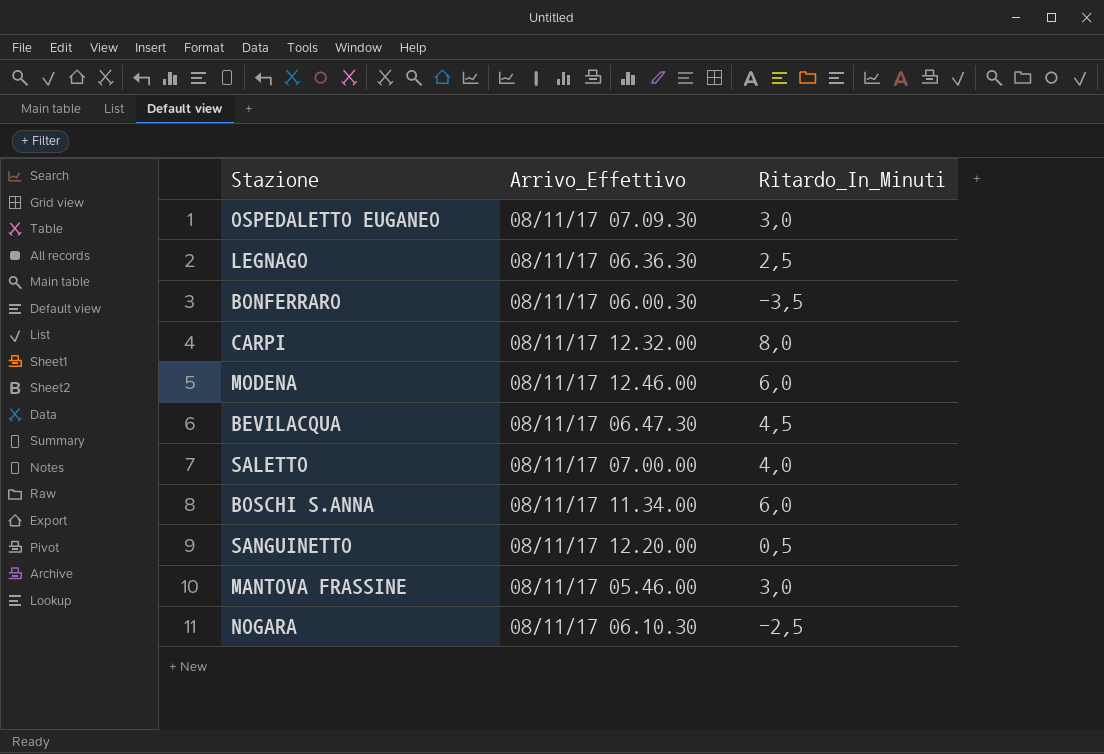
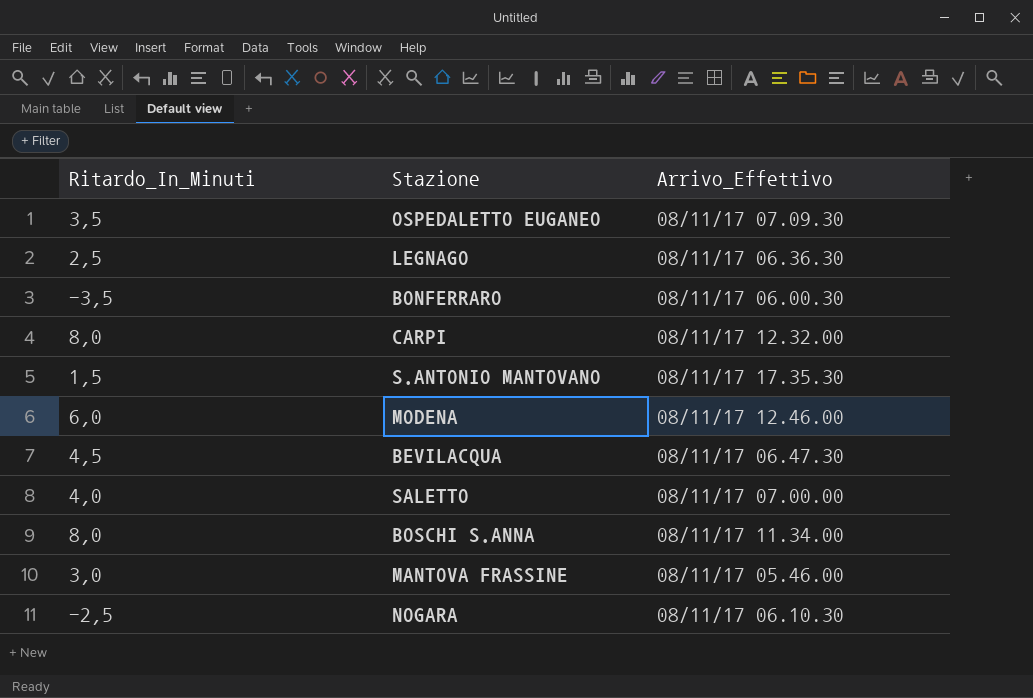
column Ritardo_In_Minuti | position: 3 -> 1
row SANGUINETTO: 08/11/17 12.20.00 | 0,5 -> none
OSPEDALETTO EUGANEO | Ritardo_In_Minuti: 3,0 -> 3,5
row S.ANTONIO MANTOVANO: none -> 1,5 | 08/11/17 17.35.30
BOSCHI S.ANNA | Ritardo_In_Minuti: 6,0 -> 8,0

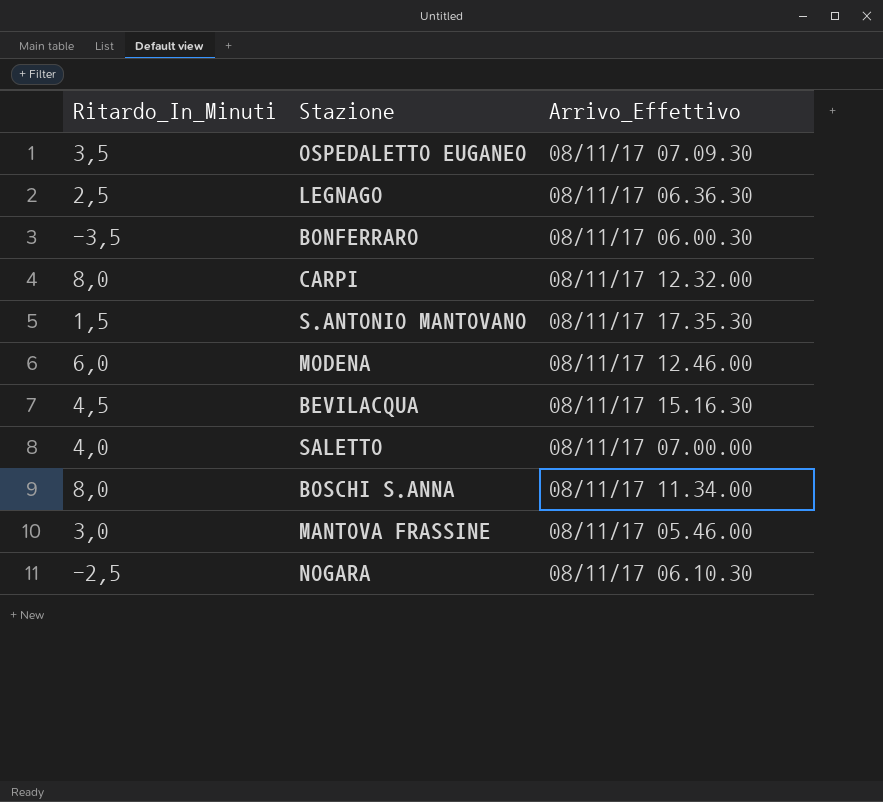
BEVILACQUA | Arrivo_Effettivo: 08/11/17 06.47.30 -> 08/11/17 15.16.30

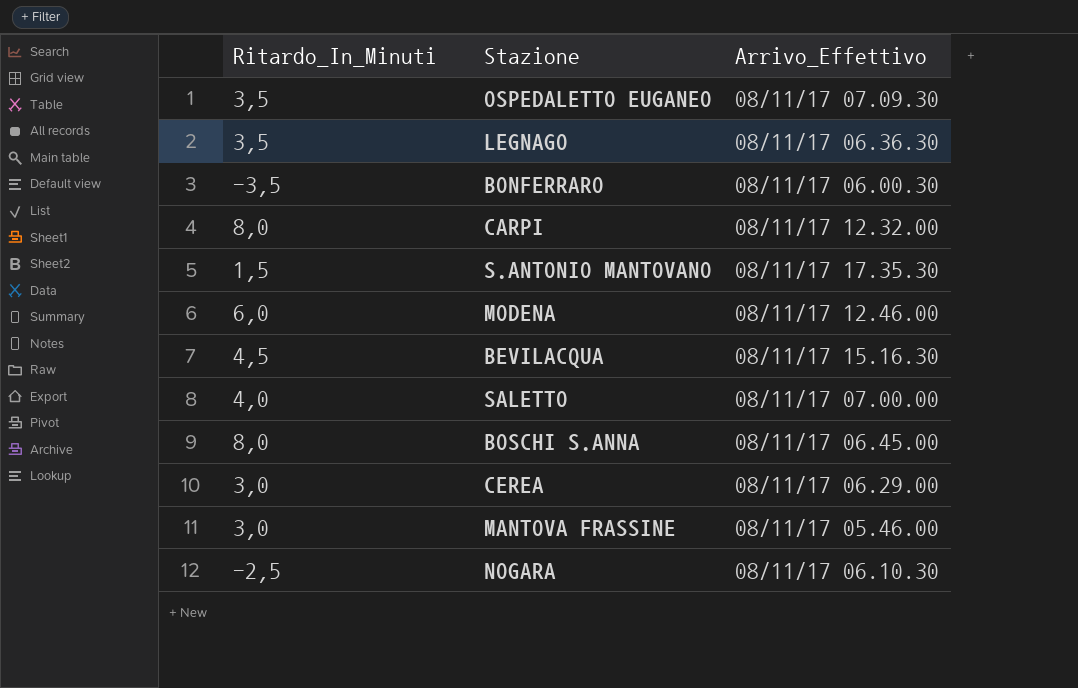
LEGNAGO | Ritardo_In_Minuti: 2,5 -> 3,5
BOSCHI S.ANNA | Arrivo_Effettivo: 08/11/17 11.34.00 -> 08/11/17 06.45.00
row CEREA: none -> 3,0 | 08/11/17 06.29.00

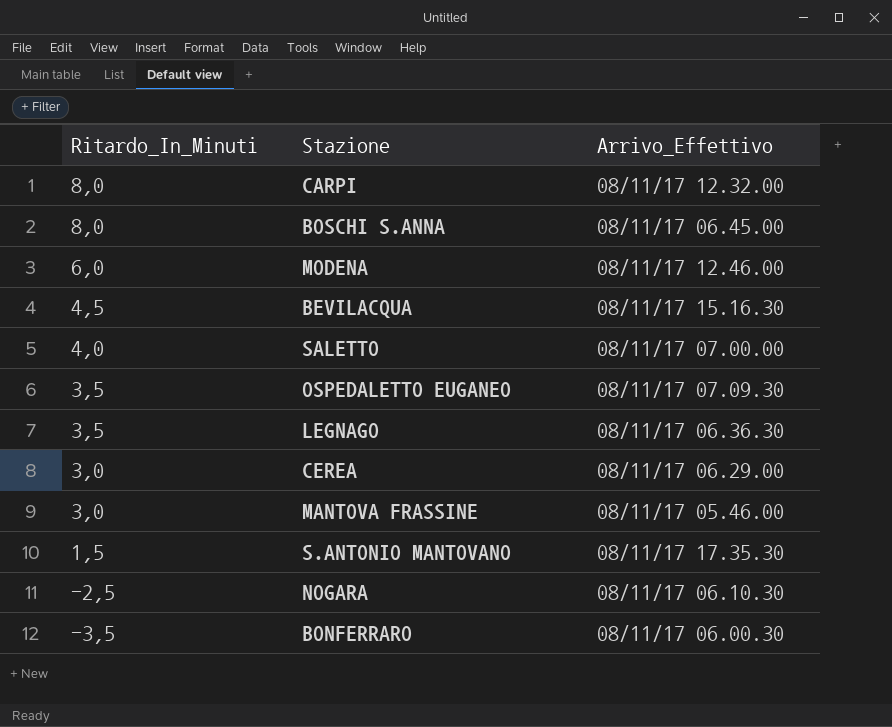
row order: none -> Ritardo_In_Minuti descending

